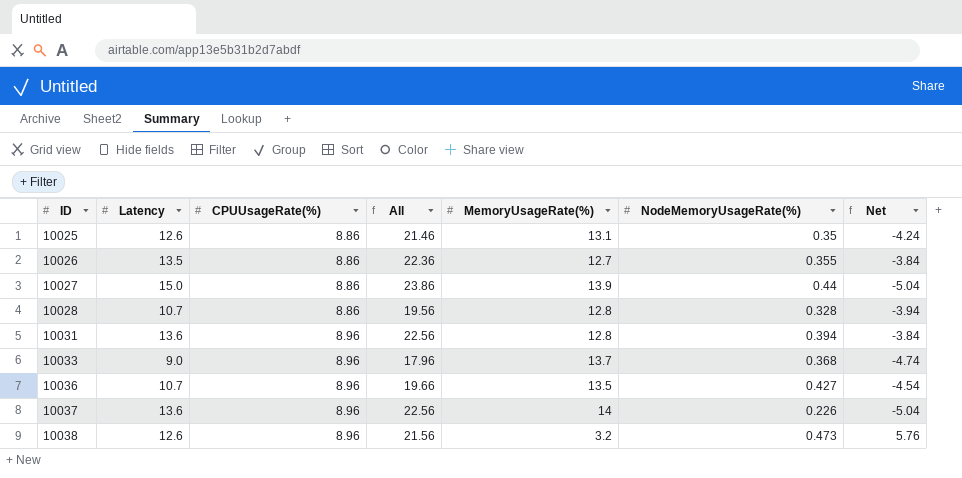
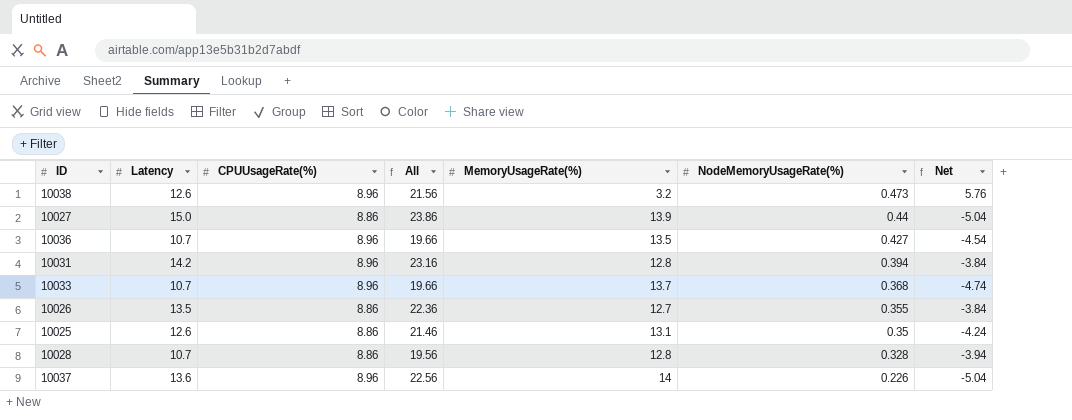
row order: ID ascending -> NodeMemoryUsageRate(%) descending
10031 | Latency: 13.6 -> 14.2
10031 | All: 22.56 -> 23.16
10033 | Latency: 9.0 -> 10.7
10033 | All: 17.96 -> 19.66

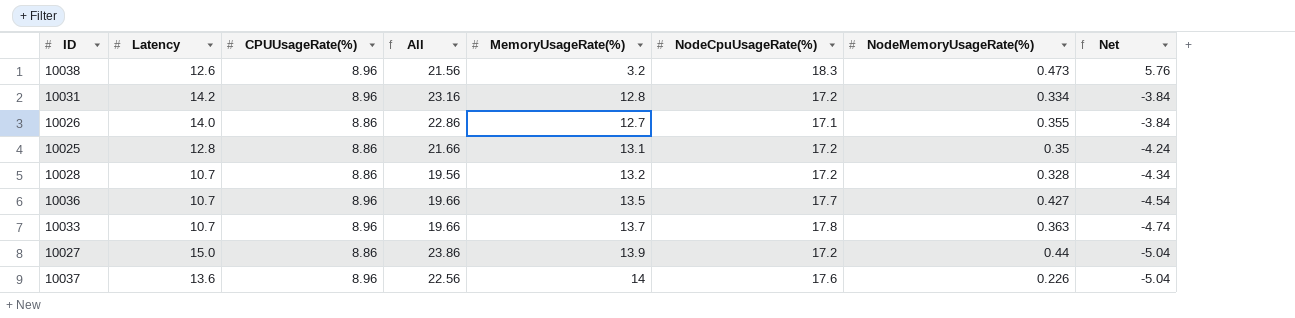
row order: NodeMemoryUsageRate(%) descending -> Net descending
column NodeCpuUsageRate(%) | position: none -> 6
10031 | NodeMemoryUsageRate(%): 0.394 -> 0.334
10026 | Latency: 13.5 -> 14.0
10026 | All: 22.36 -> 22.86
10025 | Latency: 12.6 -> 12.8
10025 | All: 21.46 -> 21.66
10028 | MemoryUsageRate(%): 12.8 -> 13.2
10028 | Net: -3.94 -> -4.34
10033 | NodeMemoryUsageRate(%): 0.368 -> 0.363

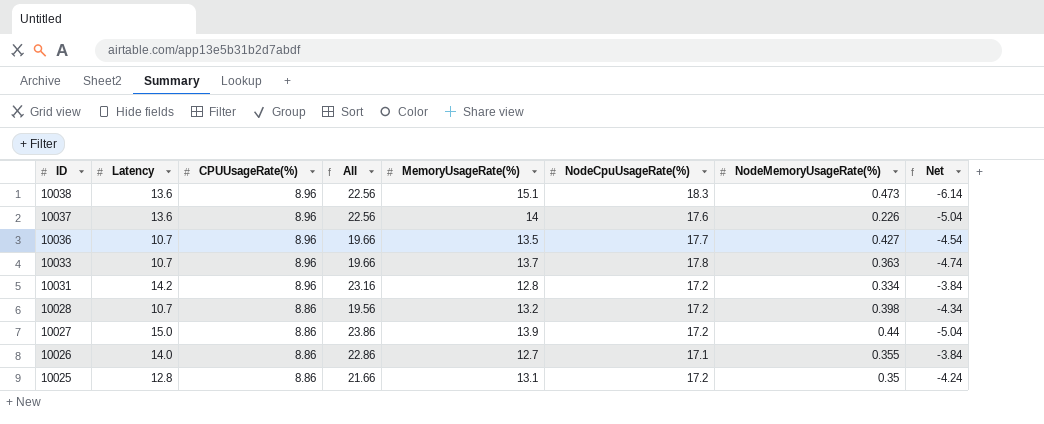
row order: Net descending -> ID descending
10038 | Latency: 12.6 -> 13.6
10038 | All: 21.56 -> 22.56
10038 | MemoryUsageRate(%): 3.2 -> 15.1
10038 | Net: 5.76 -> -6.14
10028 | NodeMemoryUsageRate(%): 0.328 -> 0.398

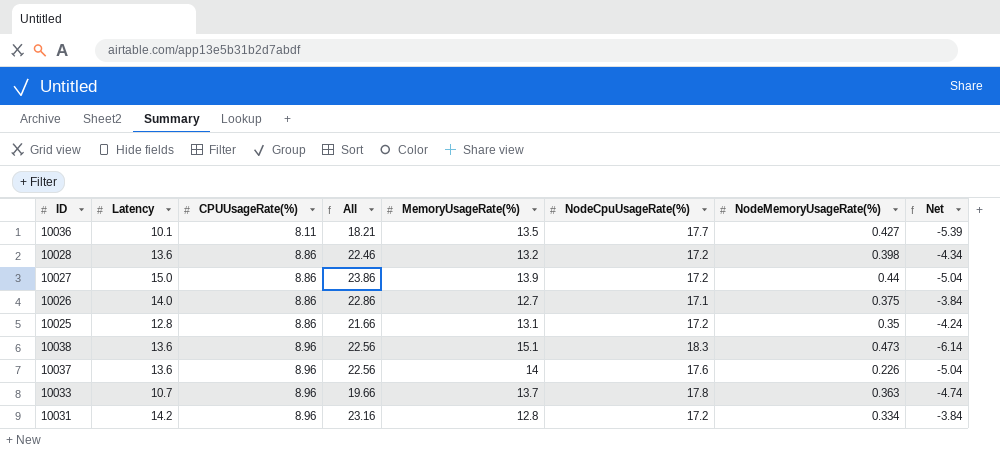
row order: ID descending -> CPUUsageRate(%) ascending
10036 | Latency: 10.7 -> 10.1
10036 | CPUUsageRate(%): 8.96 -> 8.11
10036 | All: 19.66 -> 18.21
10036 | Net: -4.54 -> -5.39
10028 | Latency: 10.7 -> 13.6
10028 | All: 19.56 -> 22.46
10026 | NodeMemoryUsageRate(%): 0.355 -> 0.375

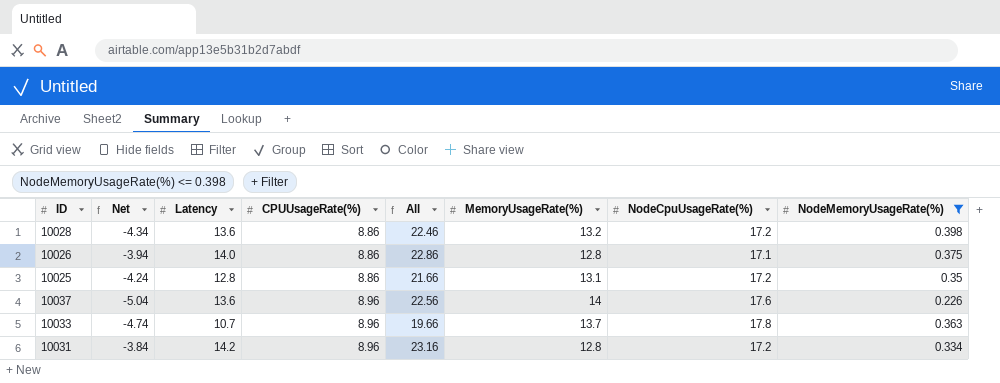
filter: none -> NodeMemoryUsageRate(%) <= 0.398
column Net | position: 8 -> 2
10026 | Net: -3.84 -> -3.94
10026 | MemoryUsageRate(%): 12.7 -> 12.8

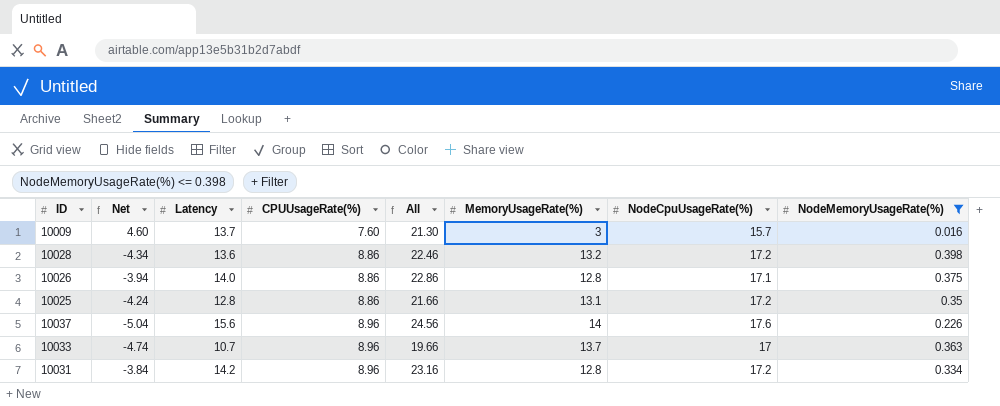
row 10009: none -> 4.60 | 13.7 | 7.60 | 21.30 | 3 | 15.7 | 0.016
10037 | Latency: 13.6 -> 15.6
10037 | All: 22.56 -> 24.56
10033 | NodeCpuUsageRate(%): 17.8 -> 17

